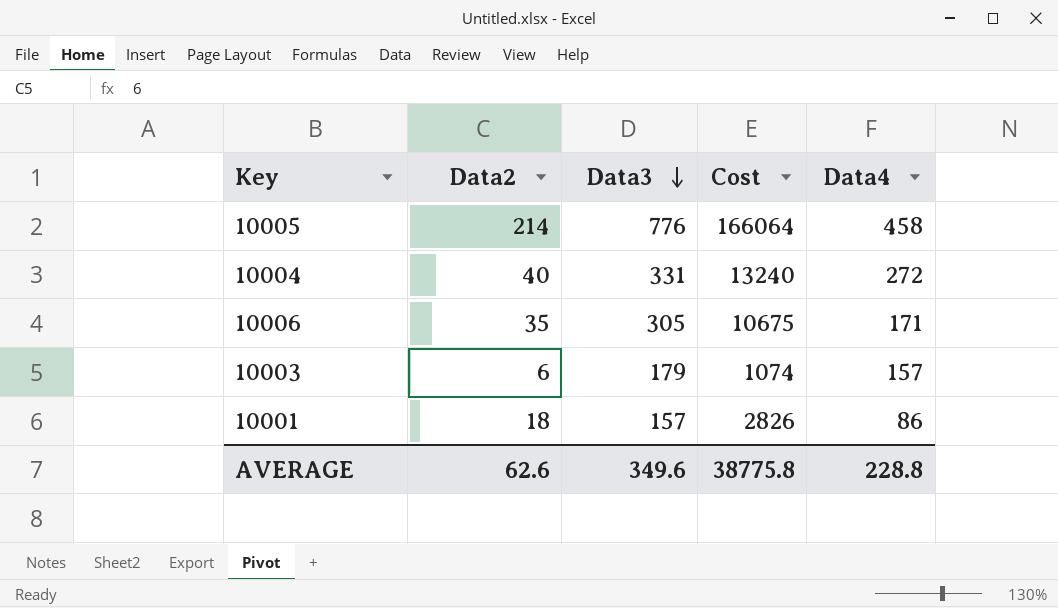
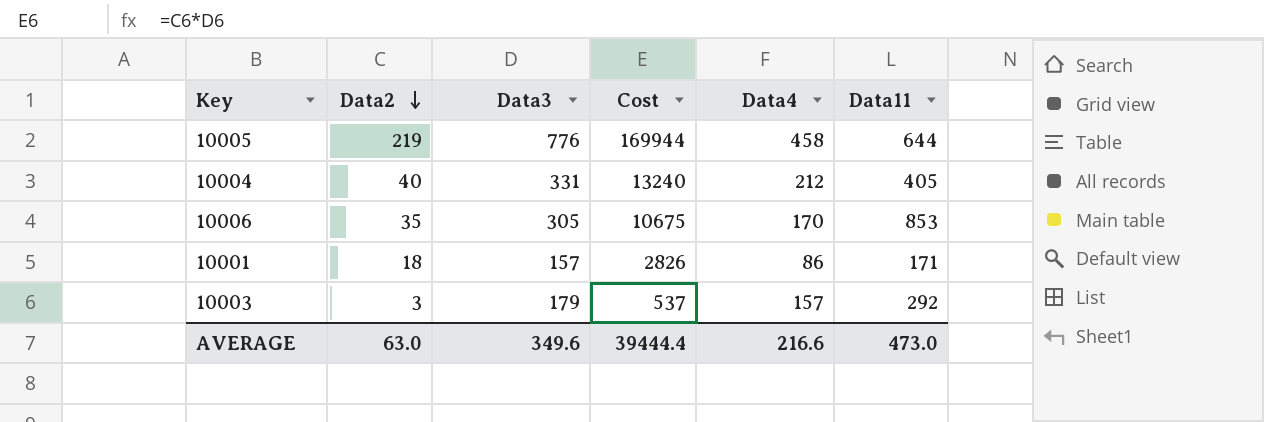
row order: Data3 descending -> Data2 descending
column Data11 | position: none -> 6
10005 | Data2: 214 -> 219
10005 | Cost: 166064 -> 169944
10004 | Data4: 272 -> 212
10006 | Data4: 171 -> 170
10003 | Data2: 6 -> 3
10003 | Cost: 1074 -> 537
AVERAGE | Data2: 62.6 -> 63.0
AVERAGE | Cost: 38775.8 -> 39444.4
AVERAGE | Data4: 228.8 -> 216.6

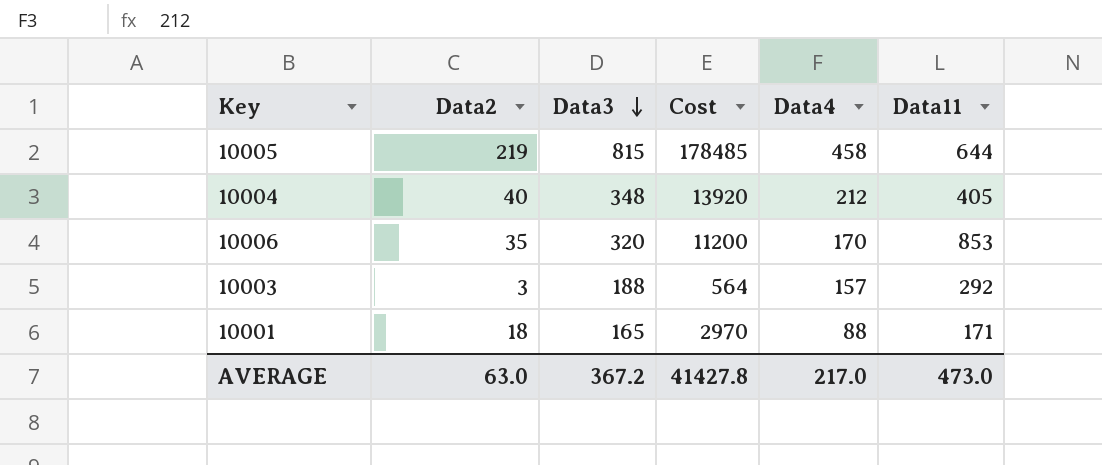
row order: Data2 descending -> Data3 descending
10005 | Data3: 776 -> 815
10005 | Cost: 169944 -> 178485
10004 | Data3: 331 -> 348
10004 | Cost: 13240 -> 13920
10006 | Data3: 305 -> 320
10006 | Cost: 10675 -> 11200
10003 | Data3: 179 -> 188
10003 | Cost: 537 -> 564
10001 | Data3: 157 -> 165
10001 | Cost: 2826 -> 2970
10001 | Data4: 86 -> 88
AVERAGE | Data3: 349.6 -> 367.2
AVERAGE | Cost: 39444.4 -> 41427.8
AVERAGE | Data4: 216.6 -> 217.0

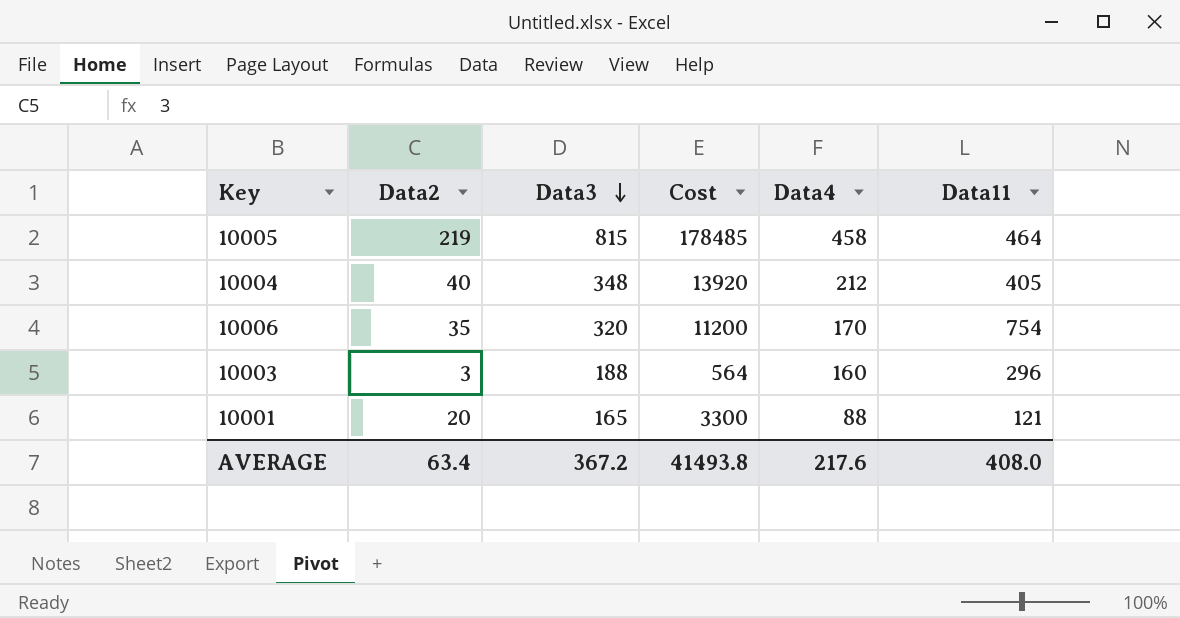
10005 | Data11: 644 -> 464
10006 | Data11: 853 -> 754
10003 | Data4: 157 -> 160
10003 | Data11: 292 -> 296
10001 | Data2: 18 -> 20
10001 | Cost: 2970 -> 3300
10001 | Data11: 171 -> 121
AVERAGE | Data2: 63.0 -> 63.4
AVERAGE | Cost: 41427.8 -> 41493.8
AVERAGE | Data4: 217.0 -> 217.6
AVERAGE | Data11: 473.0 -> 408.0

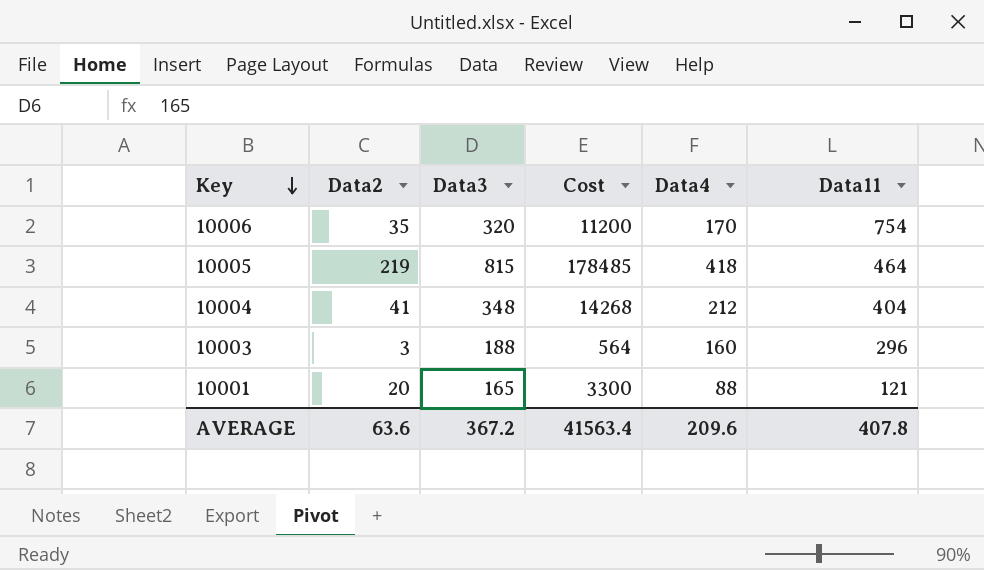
row order: Data3 descending -> Key descending
10005 | Data4: 458 -> 418
10004 | Data2: 40 -> 41
10004 | Cost: 13920 -> 14268
10004 | Data11: 405 -> 404
AVERAGE | Data2: 63.4 -> 63.6
AVERAGE | Cost: 41493.8 -> 41563.4
AVERAGE | Data4: 217.6 -> 209.6
AVERAGE | Data11: 408.0 -> 407.8

